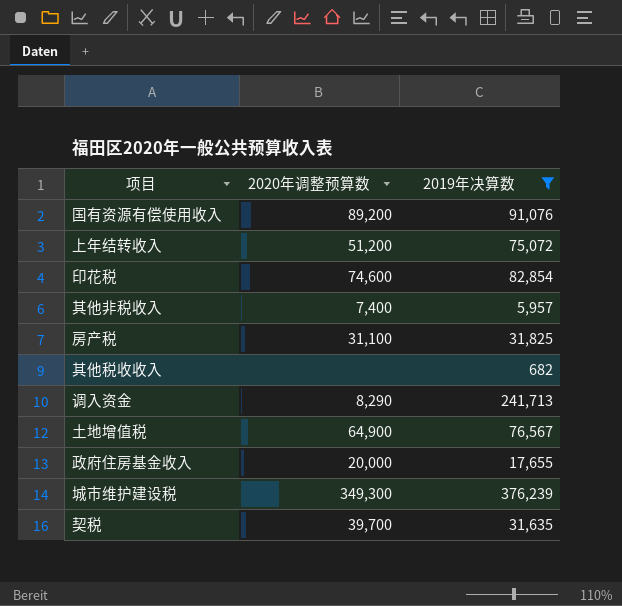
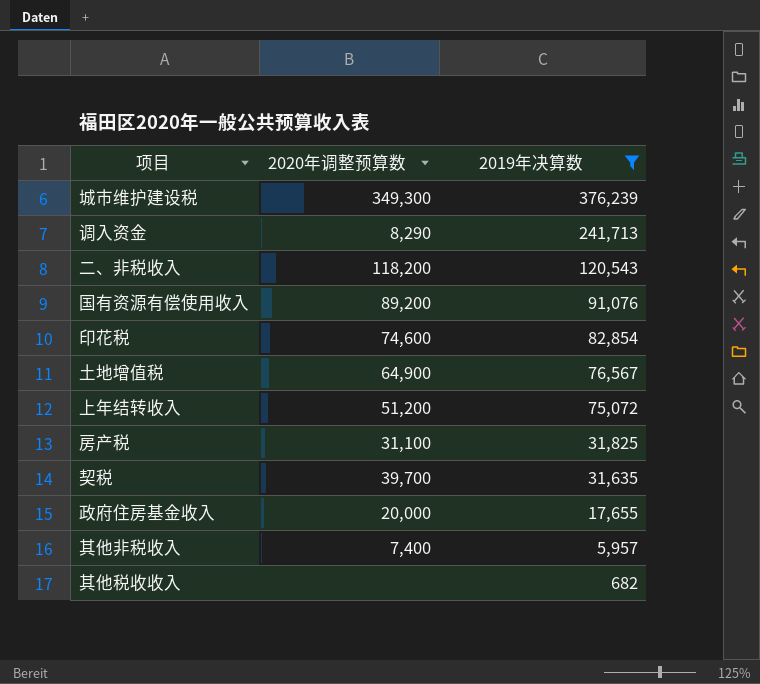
row order: none -> 2019年决算数 descending
row 二、非税收入: none -> 118,200 | 120,543

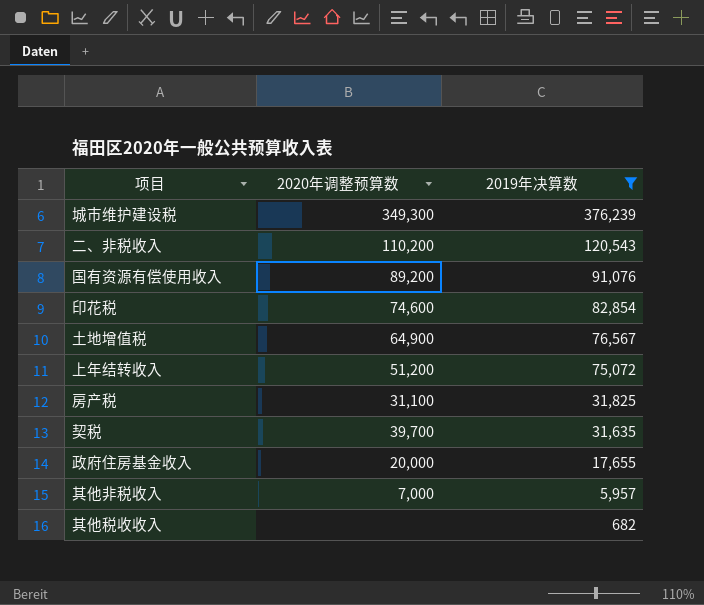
row 调入资金: 8,290 | 241,713 -> none
二、非税收入 | 2020年调整预算数: 118,200 -> 110,200
其他非税收入 | 2020年调整预算数: 7,400 -> 7,000

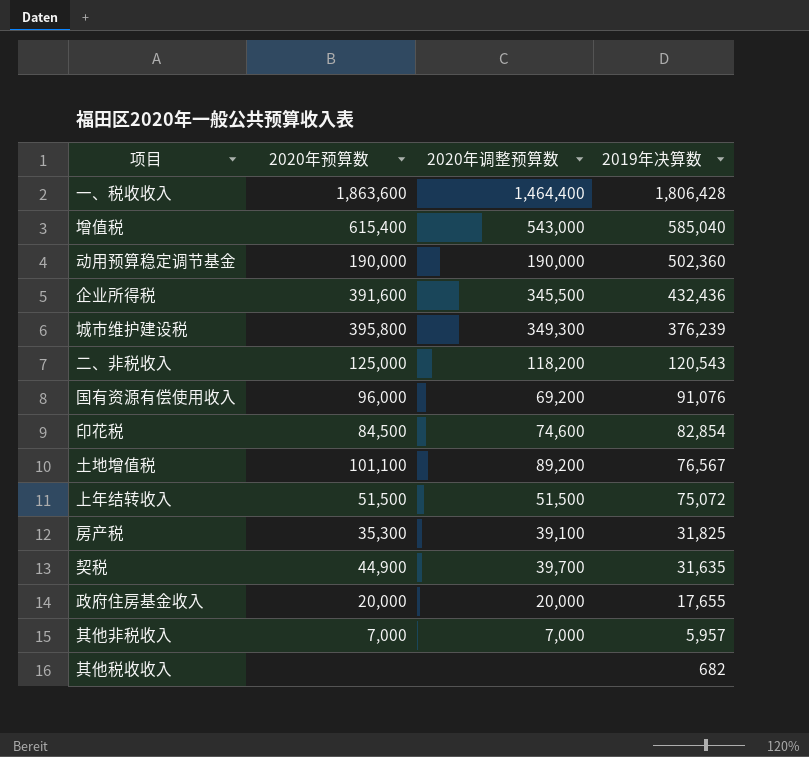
filter: 2019年决算数 <= 376,239 -> none
column 2020年预算数 | position: none -> 2
二、非税收入 | 2020年调整预算数: 110,200 -> 118,200
国有资源有偿使用收入 | 2020年调整预算数: 89,200 -> 69,200
土地增值税 | 2020年调整预算数: 64,900 -> 89,200
上年结转收入 | 2020年调整预算数: 51,200 -> 51,500
房产税 | 2020年调整预算数: 31,100 -> 39,100

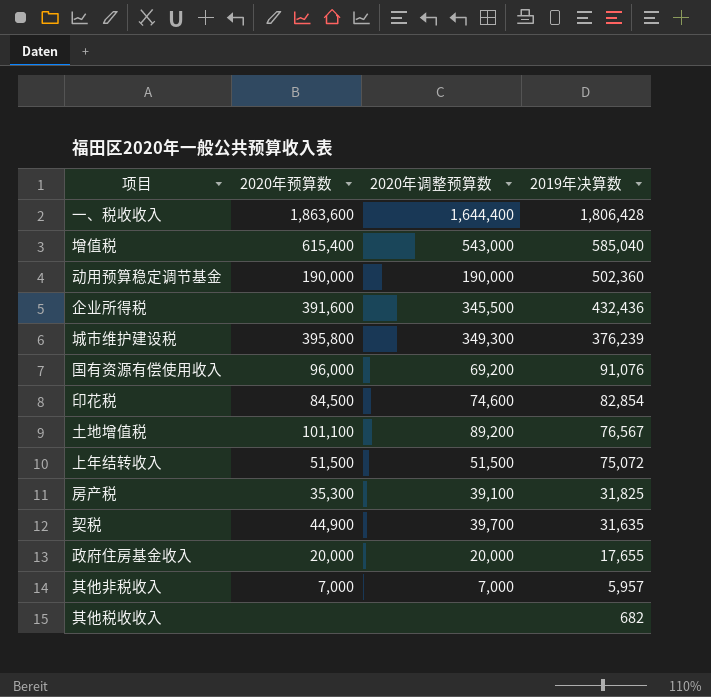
row 二、非税收入: 125,000 | 118,200 | 120,543 -> none
一、税收收入 | 2020年调整预算数: 1,464,400 -> 1,644,400

